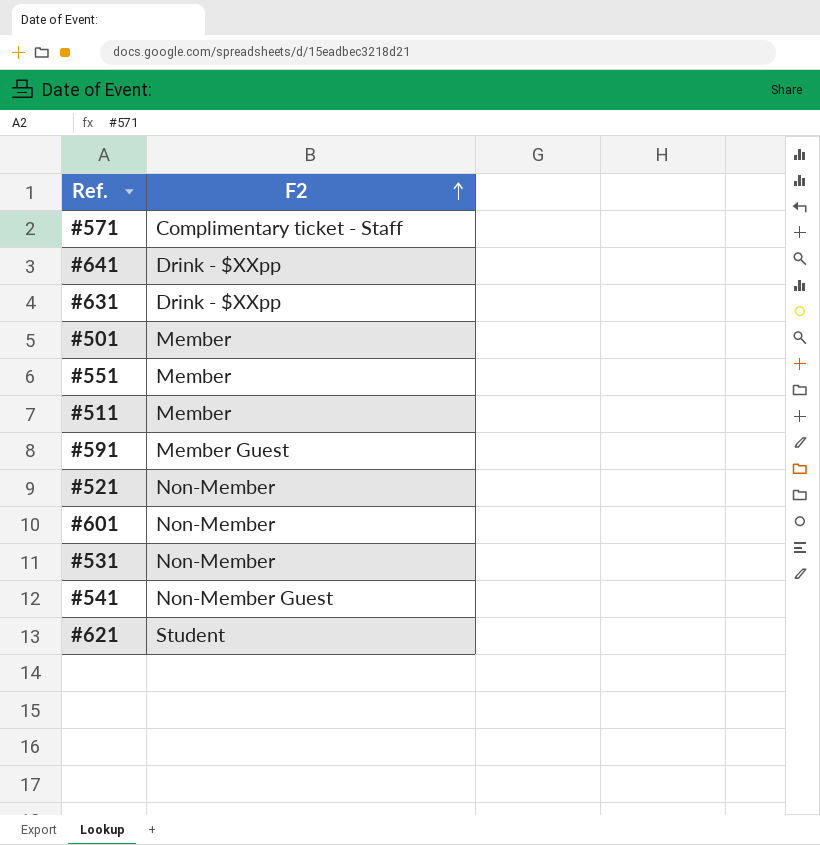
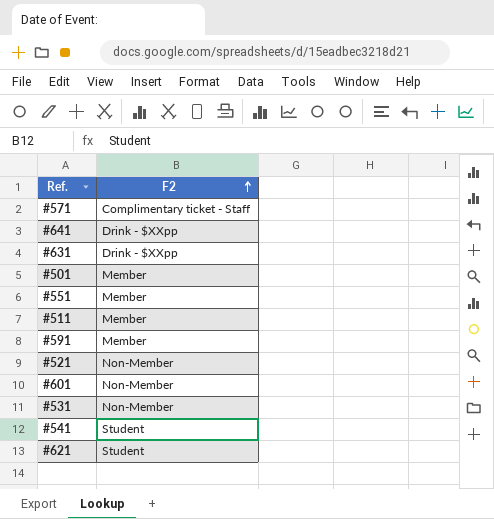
#591 | F2: Member Guest -> Member
#541 | F2: Non-Member Guest -> Student

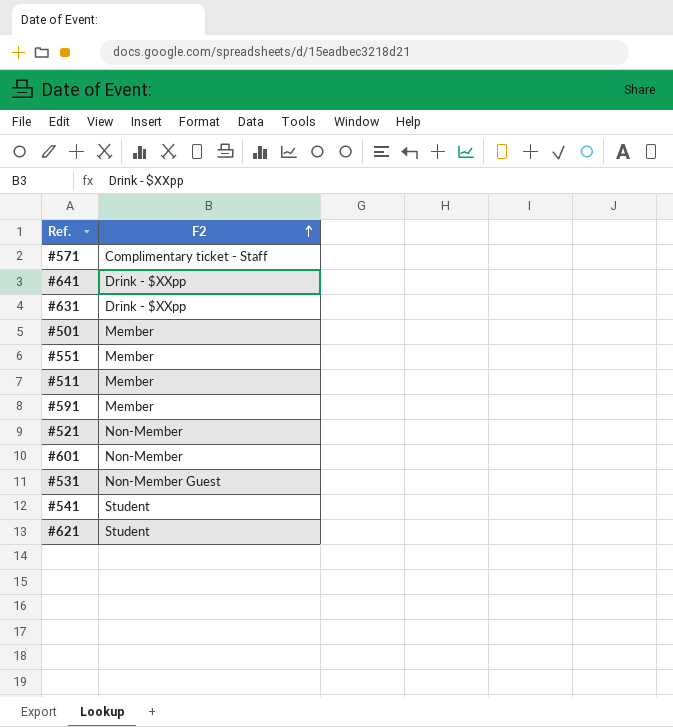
#531 | F2: Non-Member -> Non-Member Guest

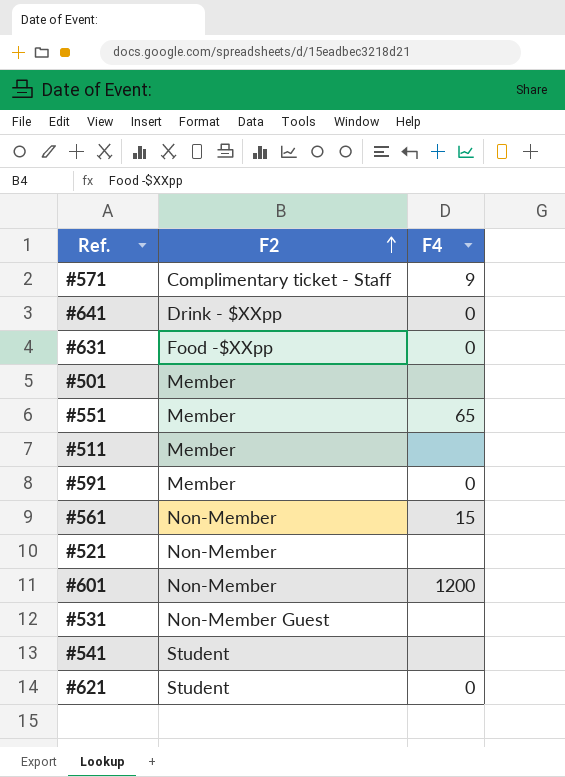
column F4 | position: none -> 3
#631 | F2: Drink - $XXpp -> Food -$XXpp
row #561: none -> Non-Member | 15

